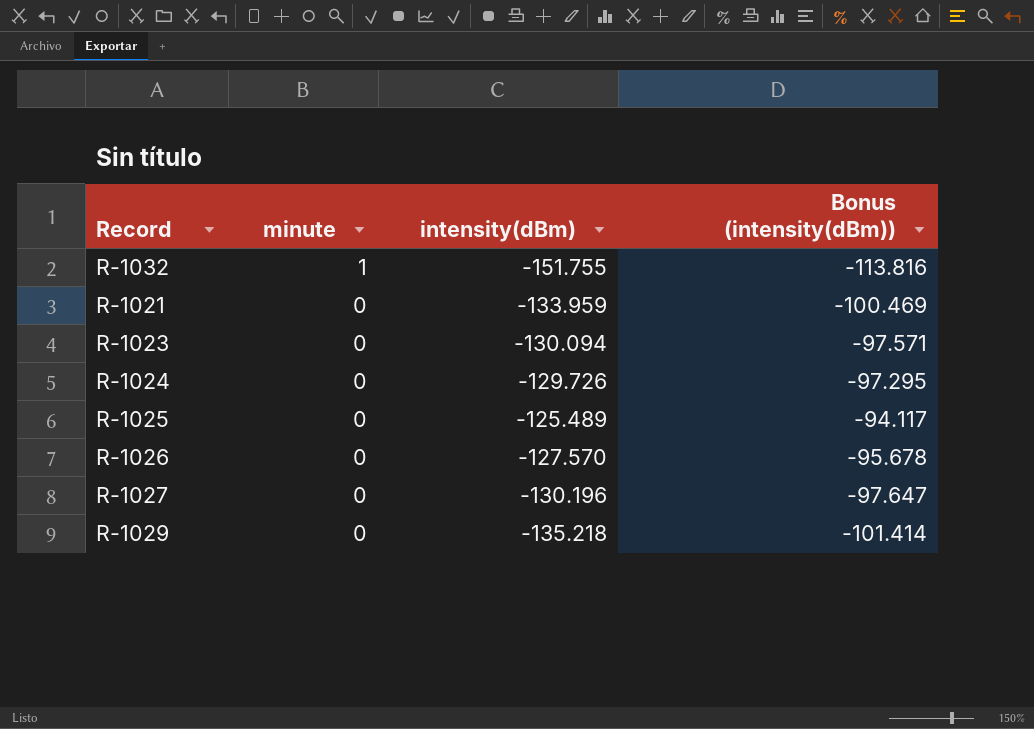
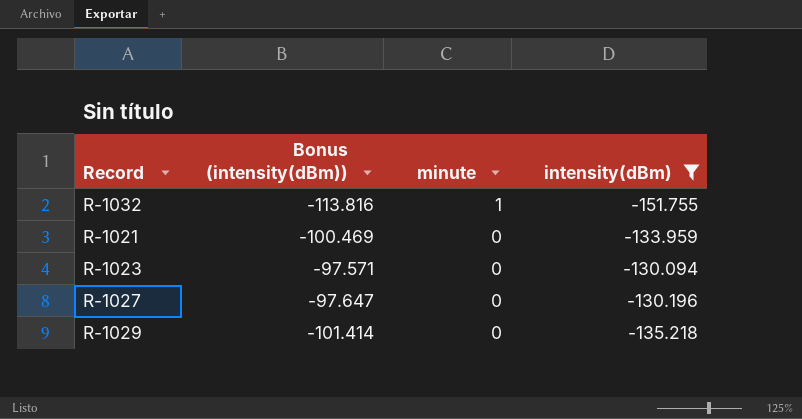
filter: none -> intensity(dBm) <= -130.094
column Bonus (intensity(dBm)) | position: 4 -> 2

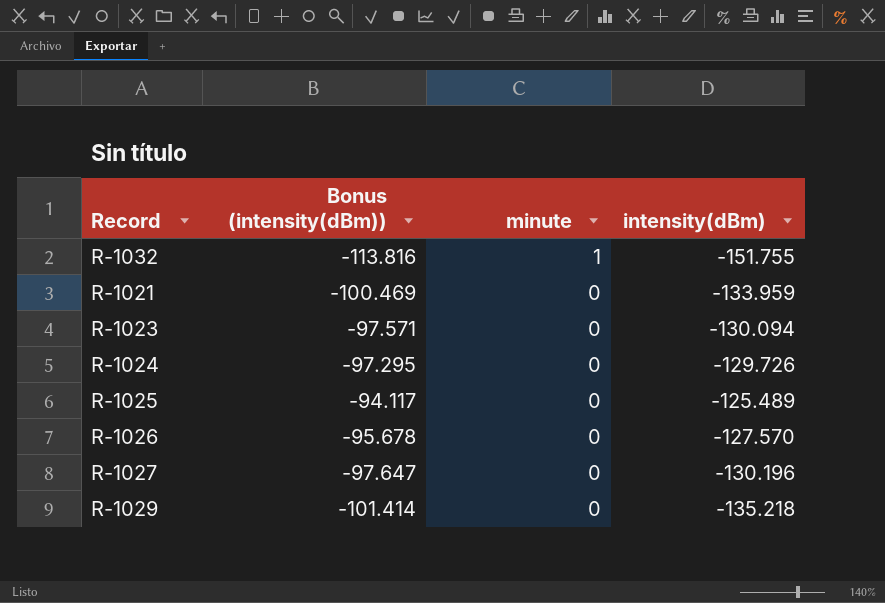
filter: intensity(dBm) <= -130.094 -> none

